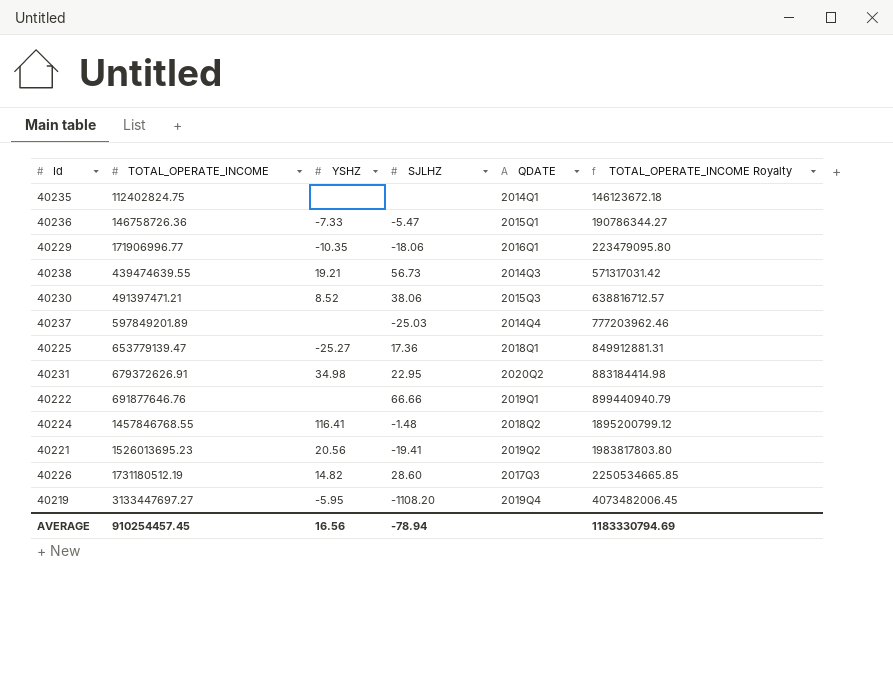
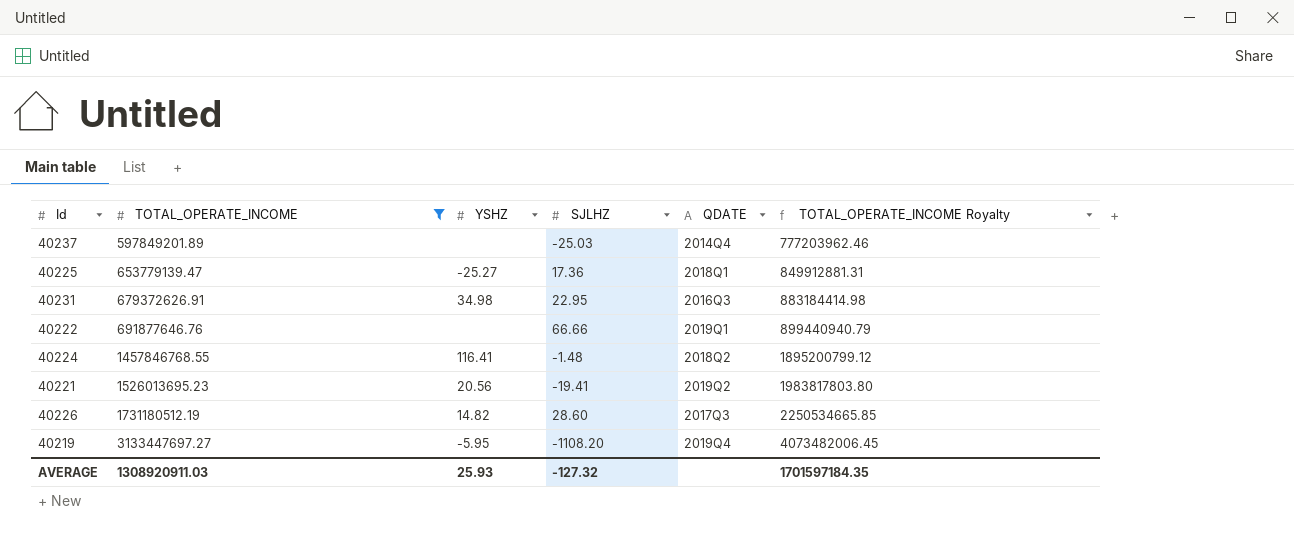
filter: none -> TOTAL_OPERATE_INCOME >= 597849201.89
40231 | QDATE: 2020Q2 -> 2016Q3
AVERAGE | TOTAL_OPERATE_INCOME: 910254457.45 -> 1308920911.03
AVERAGE | YSHZ: 16.56 -> 25.93
AVERAGE | SJLHZ: -78.94 -> -127.32
AVERAGE | TOTAL_OPERATE_INCOME Royalty: 1183330794.69 -> 1701597184.35

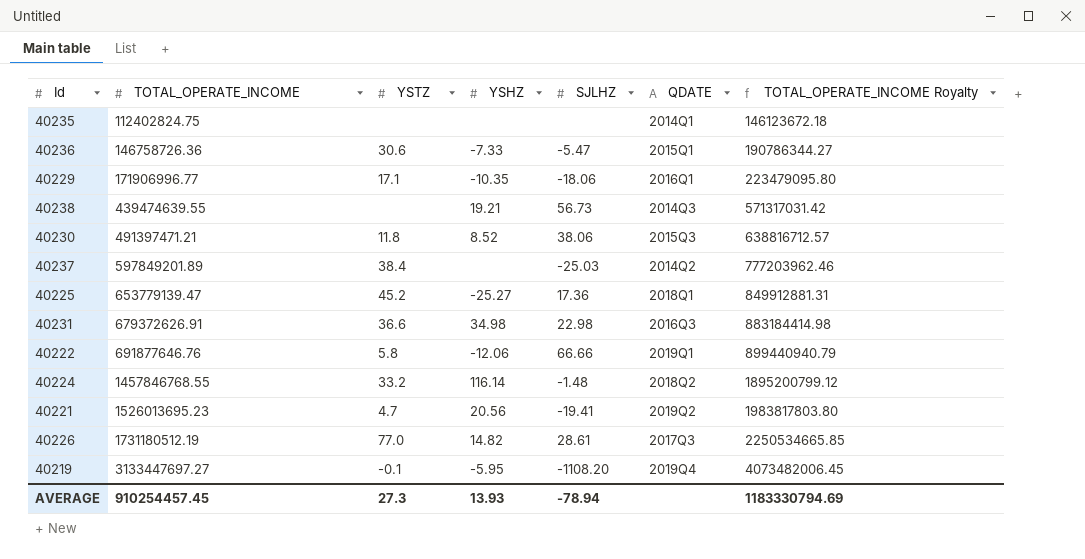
filter: TOTAL_OPERATE_INCOME >= 597849201.89 -> none
column YSTZ | position: none -> 3
40237 | QDATE: 2014Q4 -> 2014Q2
40231 | SJLHZ: 22.95 -> 22.98
40222 | YSHZ: none -> -12.06
40224 | YSHZ: 116.41 -> 116.14
40226 | SJLHZ: 28.60 -> 28.61
AVERAGE | TOTAL_OPERATE_INCOME: 1308920911.03 -> 910254457.45
AVERAGE | YSHZ: 25.93 -> 13.93
AVERAGE | SJLHZ: -127.32 -> -78.94
AVERAGE | TOTAL_OPERATE_INCOME Royalty: 1701597184.35 -> 1183330794.69

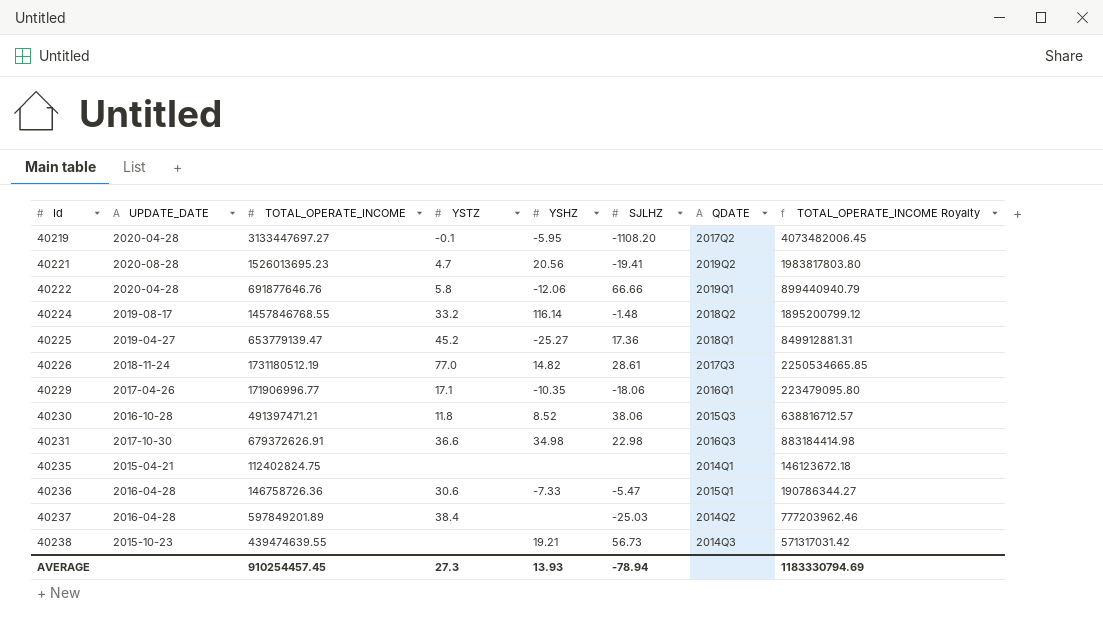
row order: TOTAL_OPERATE_INCOME ascending -> Id ascending
column UPDATE_DATE | position: none -> 2
40219 | QDATE: 2019Q4 -> 2017Q2

